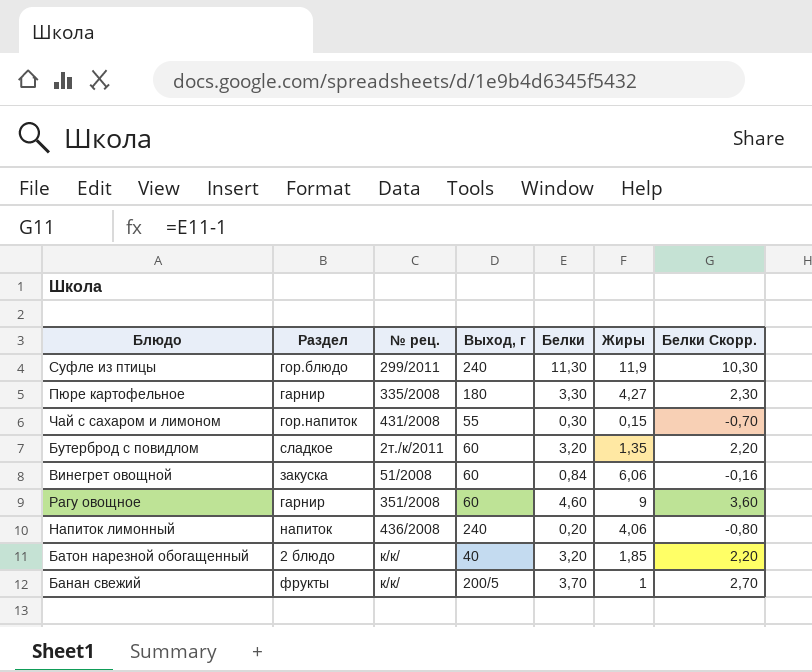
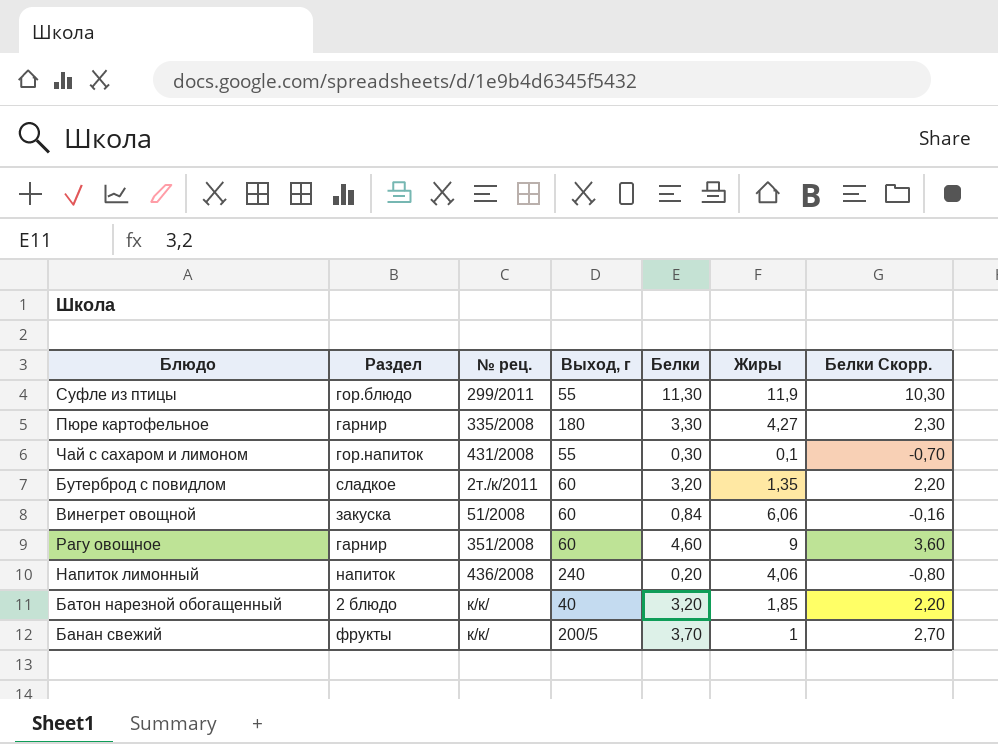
Суфле из птицы | Выход, г: 240 -> 55
Чай с сахаром и лимоном | Жиры: 0,15 -> 0,1

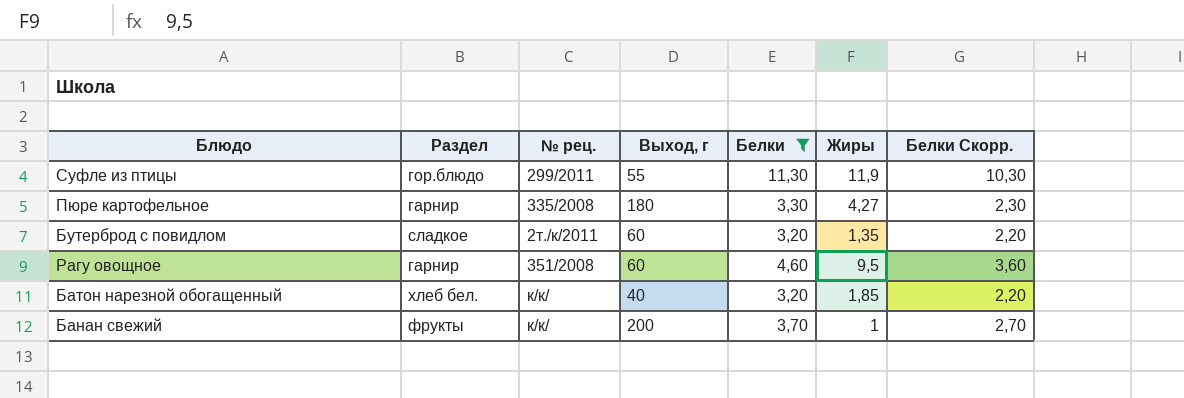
filter: none -> Белки >= 3,20
Рагу овощное | Жиры: 9 -> 9,5
Батон нарезной обогащенный | Раздел: 2 блюдо -> хлеб бел.
Банан свежий | Выход, г: 200/5 -> 200

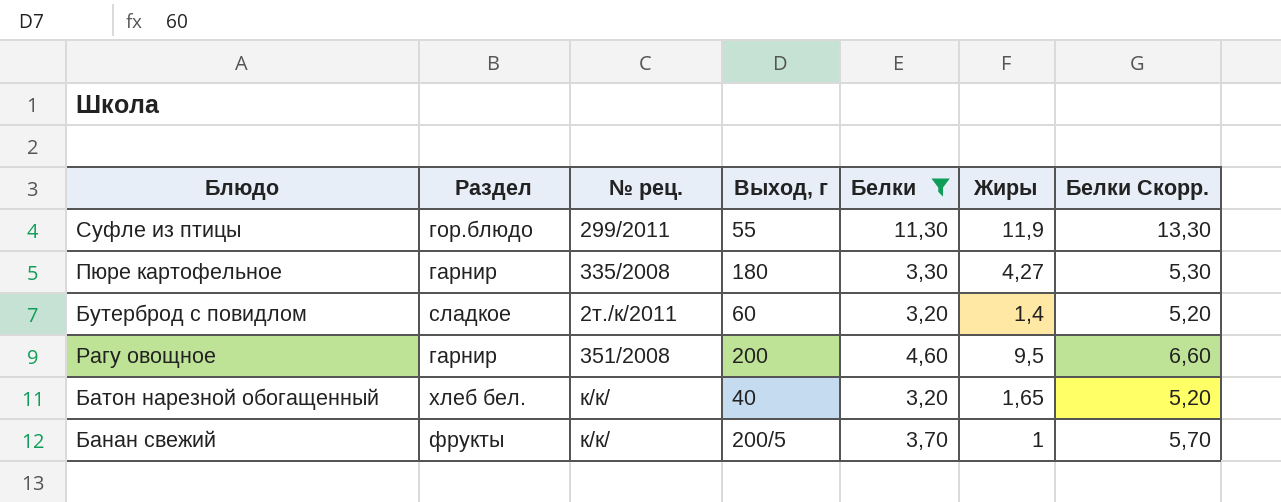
column Белки Скорр. | formula: [Белки] - 1 -> [Белки] + 2
Бутерброд с повидлом | Жиры: 1,35 -> 1,4
Рагу овощное | Выход, г: 60 -> 200
Батон нарезной обогащенный | Жиры: 1,85 -> 1,65
Банан свежий | Выход, г: 200 -> 200/5

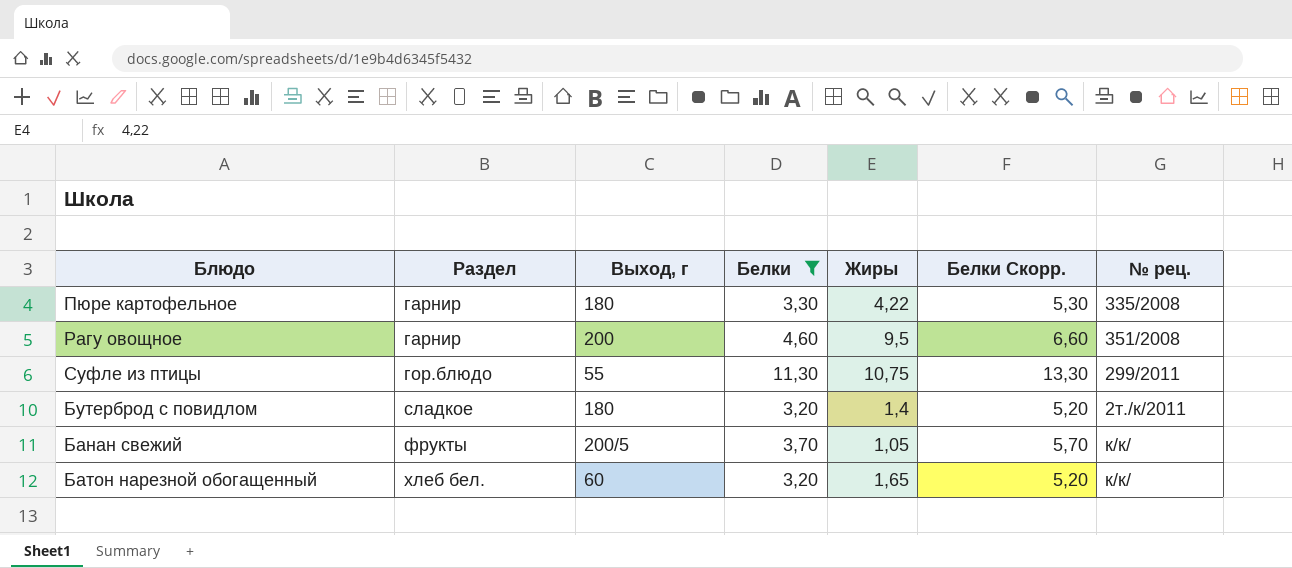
row order: none -> Раздел ascending
column № рец. | position: 3 -> 7
Пюре картофельное | Жиры: 4,27 -> 4,22
Суфле из птицы | Жиры: 11,9 -> 10,75
Бутерброд с повидлом | Выход, г: 60 -> 180
Банан свежий | Жиры: 1 -> 1,05
Батон нарезной обогащенный | Выход, г: 40 -> 60

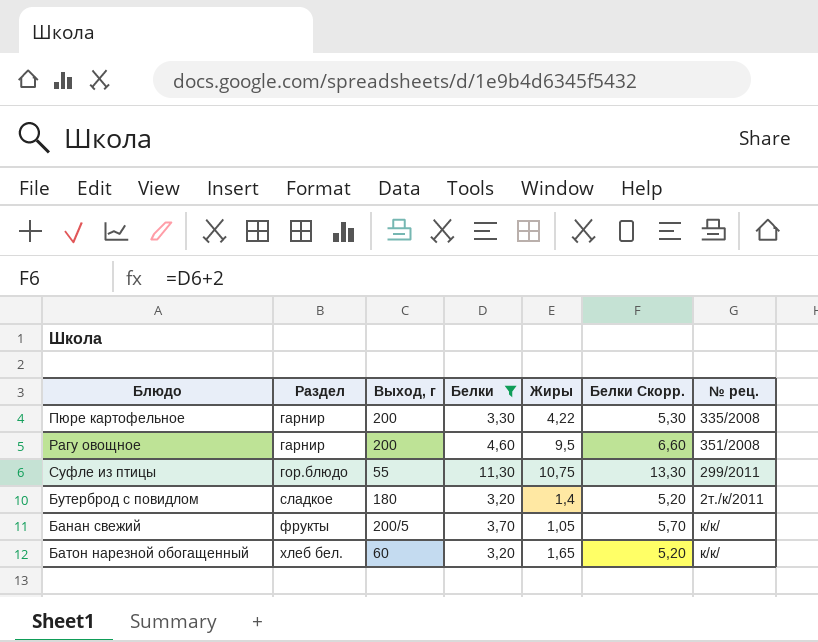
Пюре картофельное | Выход, г: 180 -> 200

